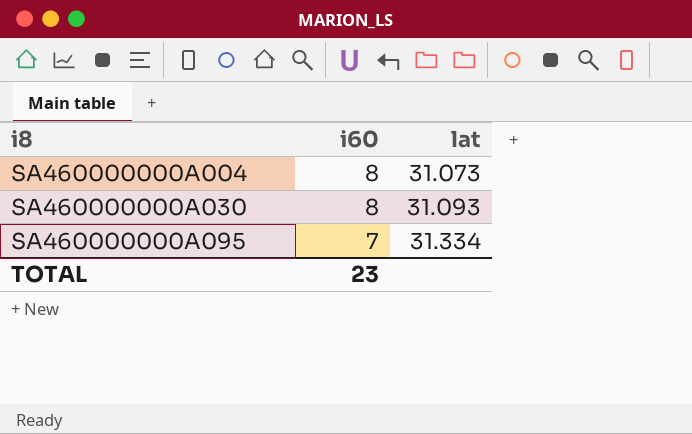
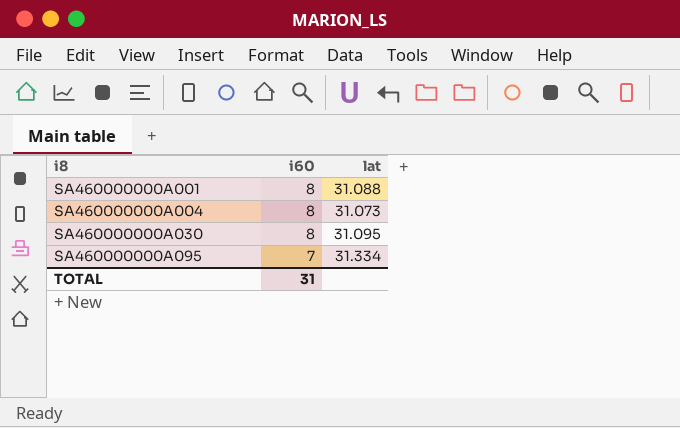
row SA460000000A001: none -> 8 | 31.088
SA460000000A030 | lat: 31.093 -> 31.095
TOTAL | i60: 23 -> 31

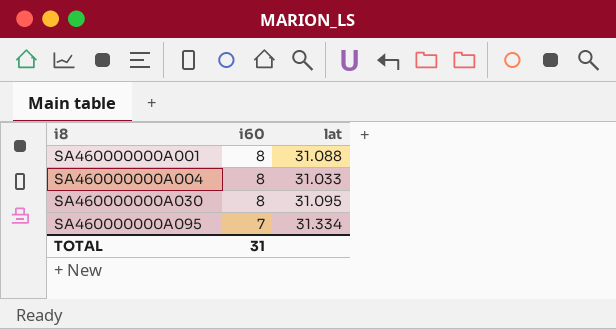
SA460000000A004 | lat: 31.073 -> 31.033

